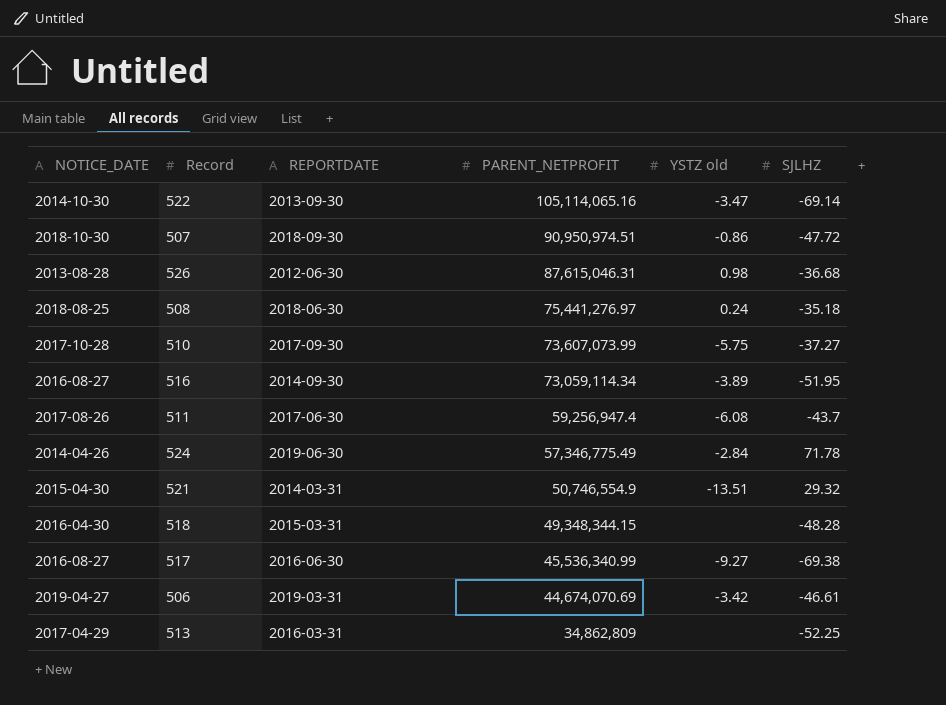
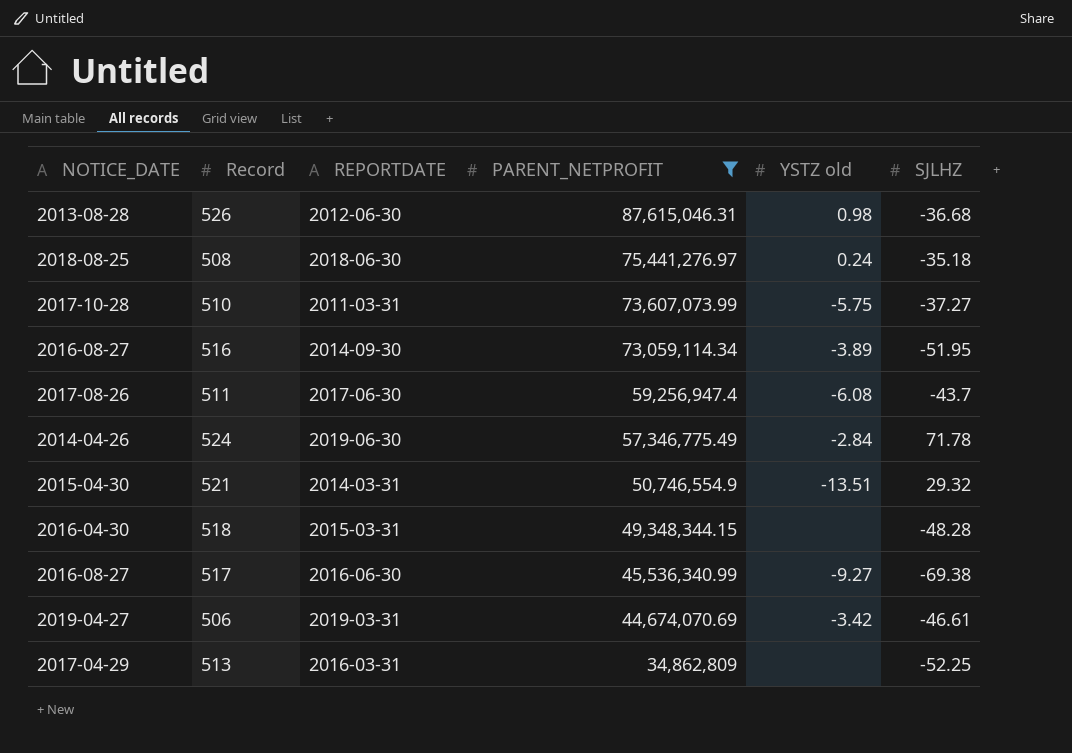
filter: none -> PARENT_NETPROFIT <= 87,615,046.31
510 | REPORTDATE: 2017-09-30 -> 2011-03-31

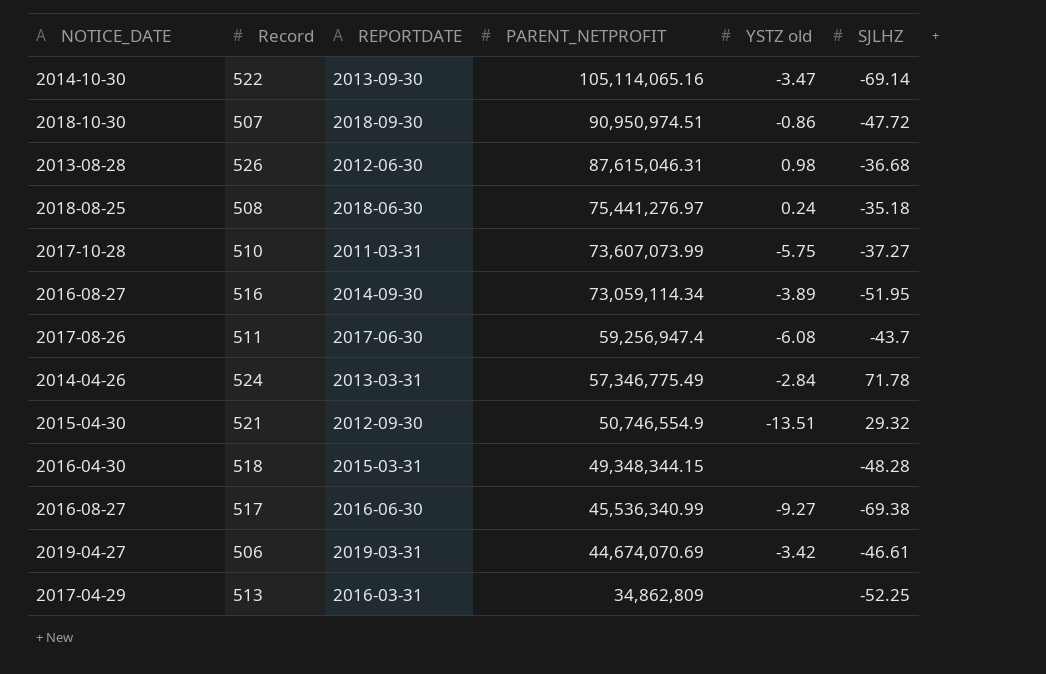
filter: PARENT_NETPROFIT <= 87,615,046.31 -> none
524 | REPORTDATE: 2019-06-30 -> 2013-03-31
521 | REPORTDATE: 2014-03-31 -> 2012-09-30

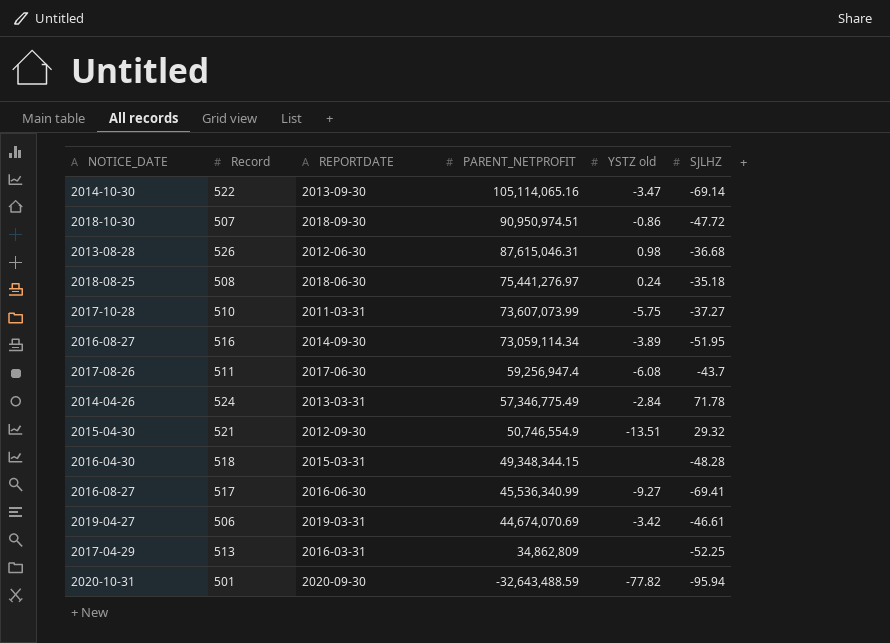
517 | SJLHZ: -69.38 -> -69.41
row 501: none -> 2020-10-31 | 2020-09-30 | -32,643,488.59 | -77.82 | -95.94

